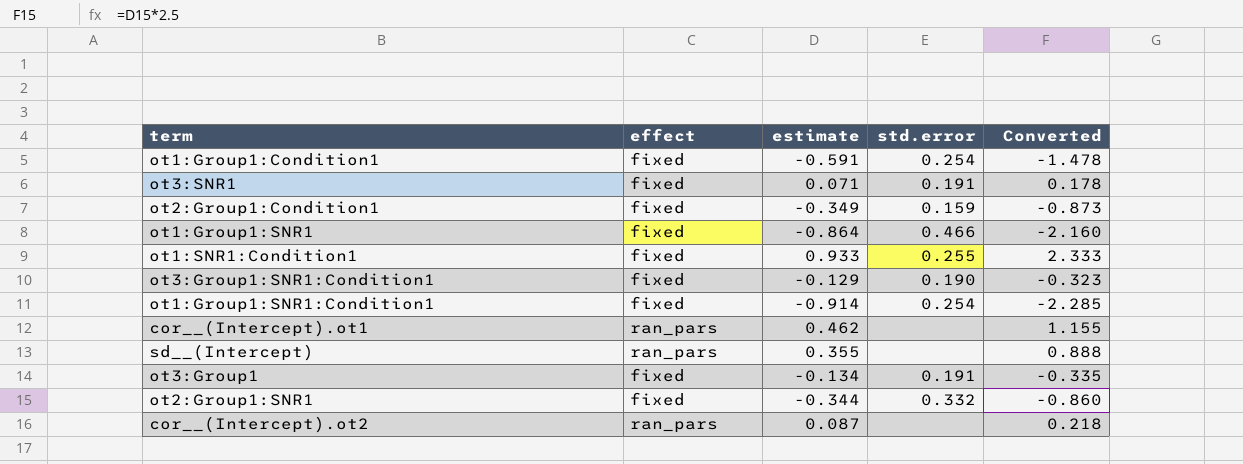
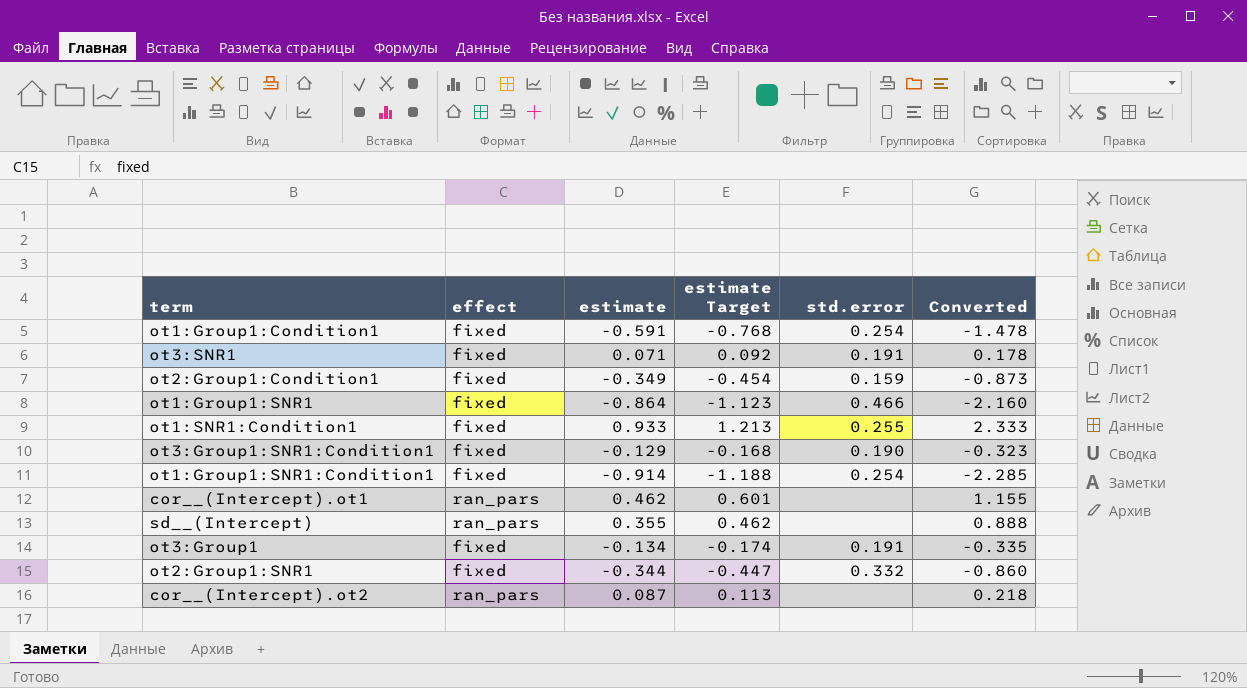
column estimate Target | formula: none -> [estimate] * 1.3

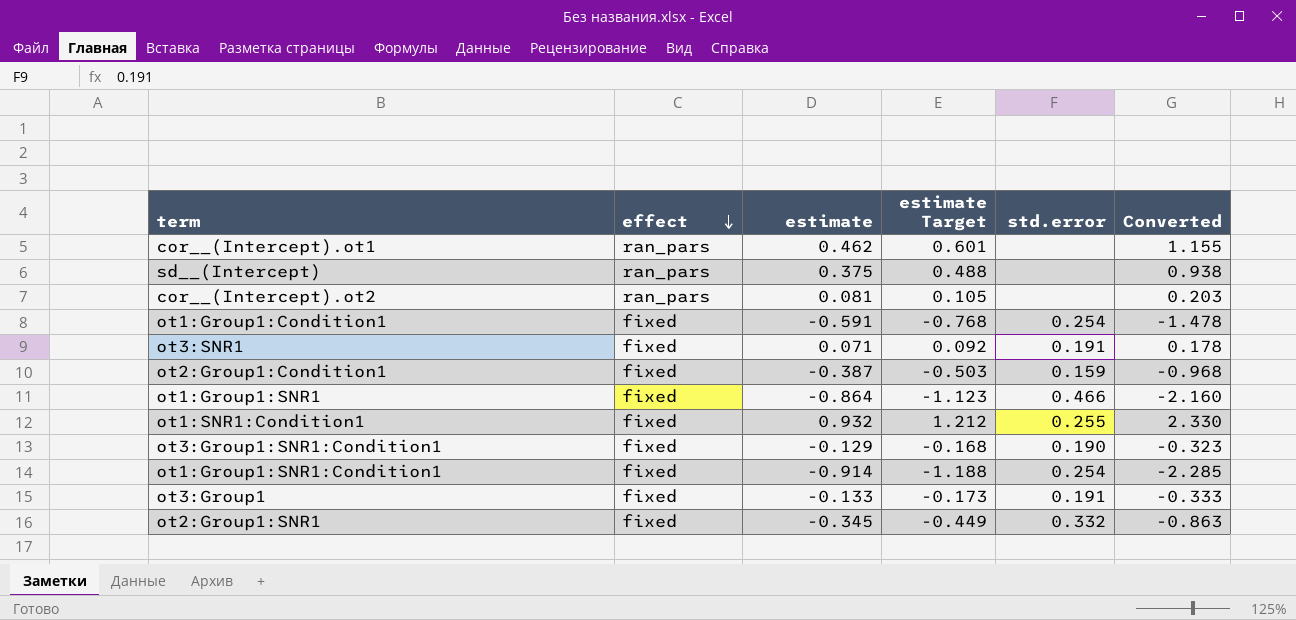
row order: none -> effect descending
sd__(Intercept) | estimate: 0.355 -> 0.375
sd__(Intercept) | estimate Target: 0.462 -> 0.488
sd__(Intercept) | Converted: 0.888 -> 0.938
cor__(Intercept).ot2 | estimate: 0.087 -> 0.081
cor__(Intercept).ot2 | estimate Target: 0.113 -> 0.105
cor__(Intercept).ot2 | Converted: 0.218 -> 0.203
ot2:Group1:Condition1 | estimate: -0.349 -> -0.387
ot2:Group1:Condition1 | estimate Target: -0.454 -> -0.503
ot2:Group1:Condition1 | Converted: -0.873 -> -0.968
ot1:SNR1:Condition1 | estimate: 0.933 -> 0.932
ot1:SNR1:Condition1 | estimate Target: 1.213 -> 1.212
ot1:SNR1:Condition1 | Converted: 2.333 -> 2.330
ot3:Group1 | estimate: -0.134 -> -0.133
ot3:Group1 | estimate Target: -0.174 -> -0.173
ot3:Group1 | Converted: -0.335 -> -0.333
ot2:Group1:SNR1 | estimate: -0.344 -> -0.345
ot2:Group1:SNR1 | estimate Target: -0.447 -> -0.449
ot2:Group1:SNR1 | Converted: -0.860 -> -0.863

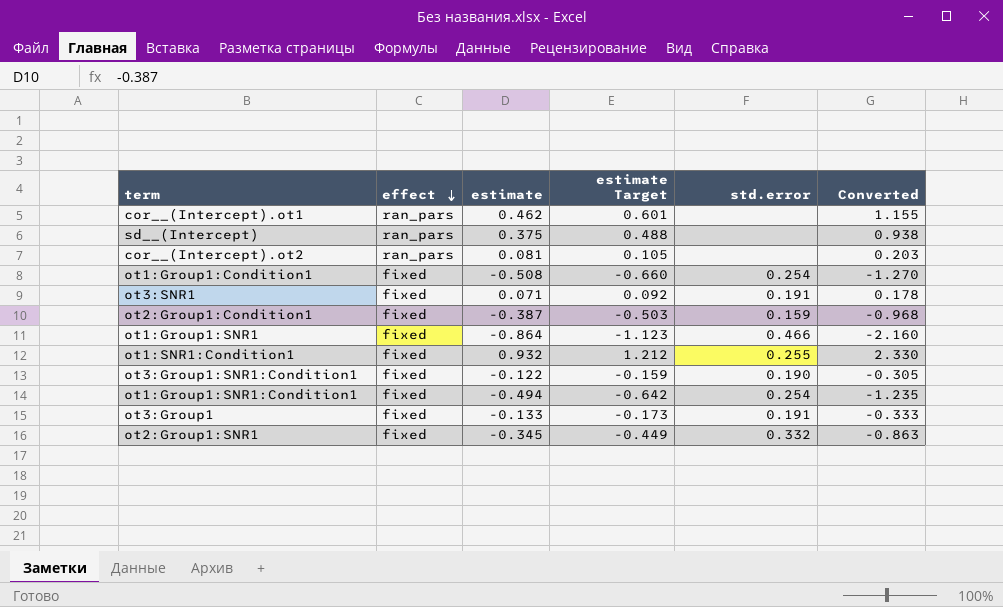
ot1:Group1:Condition1 | estimate: -0.591 -> -0.508
ot1:Group1:Condition1 | estimate Target: -0.768 -> -0.660
ot1:Group1:Condition1 | Converted: -1.478 -> -1.270
ot3:Group1:SNR1:Condition1 | estimate: -0.129 -> -0.122
ot3:Group1:SNR1:Condition1 | estimate Target: -0.168 -> -0.159
ot3:Group1:SNR1:Condition1 | Converted: -0.323 -> -0.305
ot1:Group1:SNR1:Condition1 | estimate: -0.914 -> -0.494
ot1:Group1:SNR1:Condition1 | estimate Target: -1.188 -> -0.642
ot1:Group1:SNR1:Condition1 | Converted: -2.285 -> -1.235

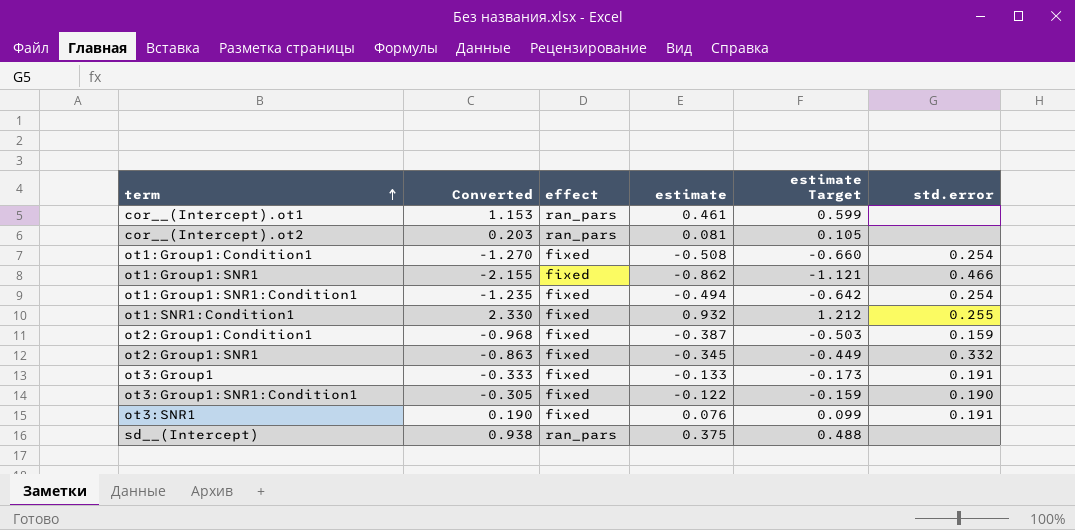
row order: effect descending -> term ascending
column Converted | position: 6 -> 2
cor__(Intercept).ot1 | Converted: 1.155 -> 1.153
cor__(Intercept).ot1 | estimate: 0.462 -> 0.461
cor__(Intercept).ot1 | estimate Target: 0.601 -> 0.599
ot1:Group1:SNR1 | Converted: -2.160 -> -2.155
ot1:Group1:SNR1 | estimate: -0.864 -> -0.862
ot1:Group1:SNR1 | estimate Target: -1.123 -> -1.121
ot3:SNR1 | Converted: 0.178 -> 0.190
ot3:SNR1 | estimate: 0.071 -> 0.076
ot3:SNR1 | estimate Target: 0.092 -> 0.099

